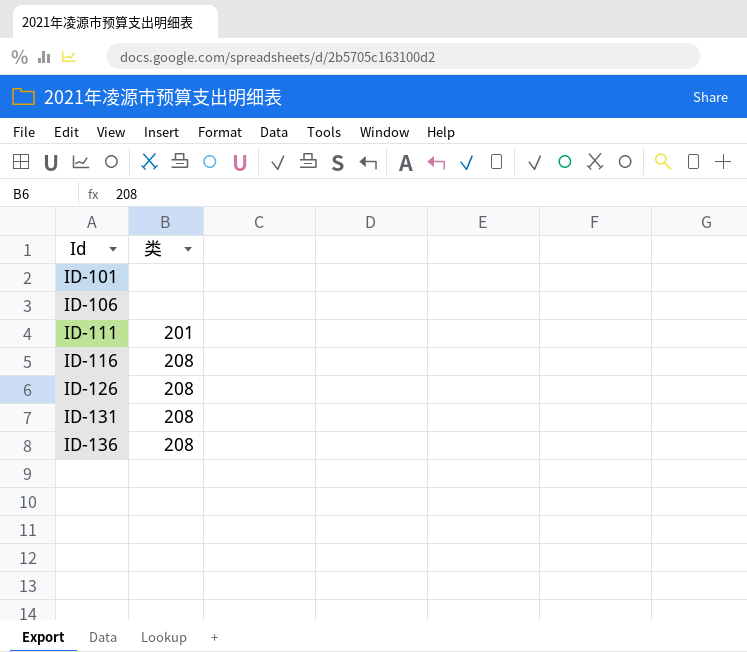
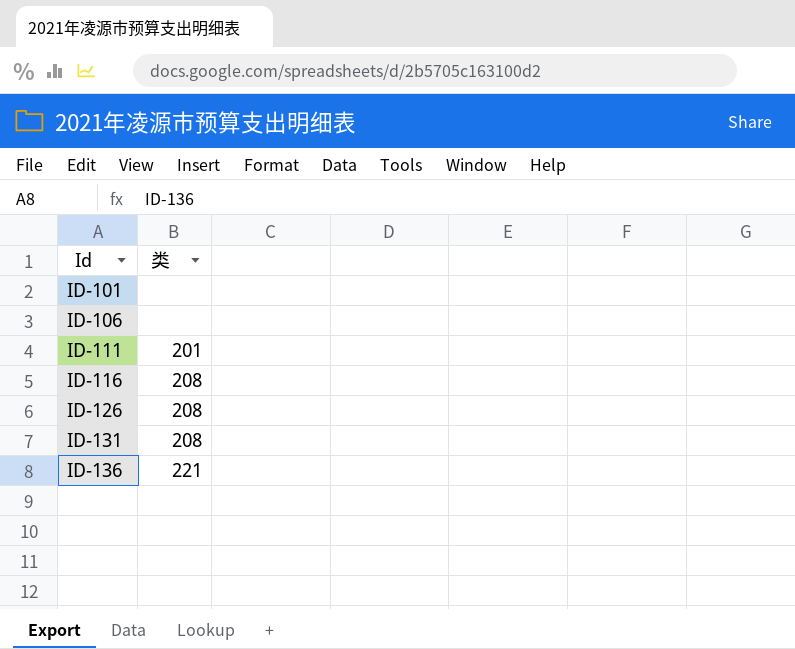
ID-136 | 类: 208 -> 221

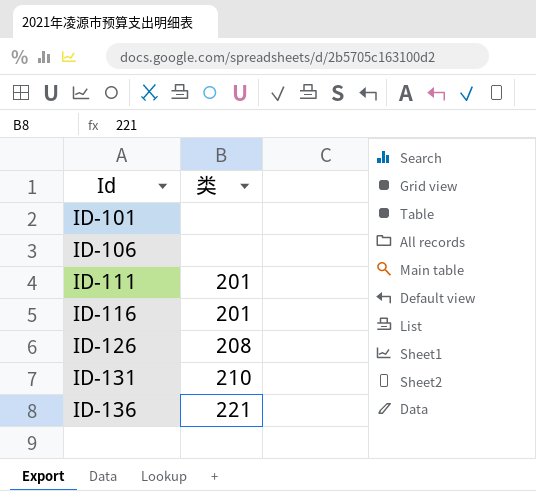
ID-116 | 类: 208 -> 201
ID-131 | 类: 208 -> 210

